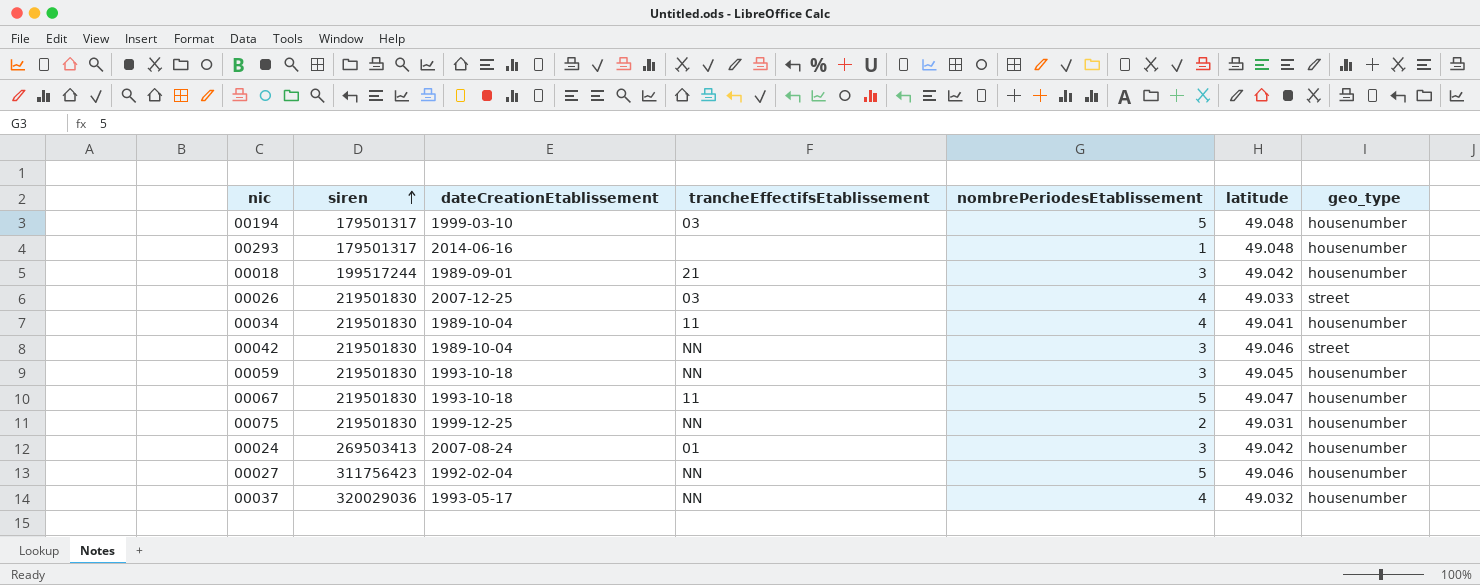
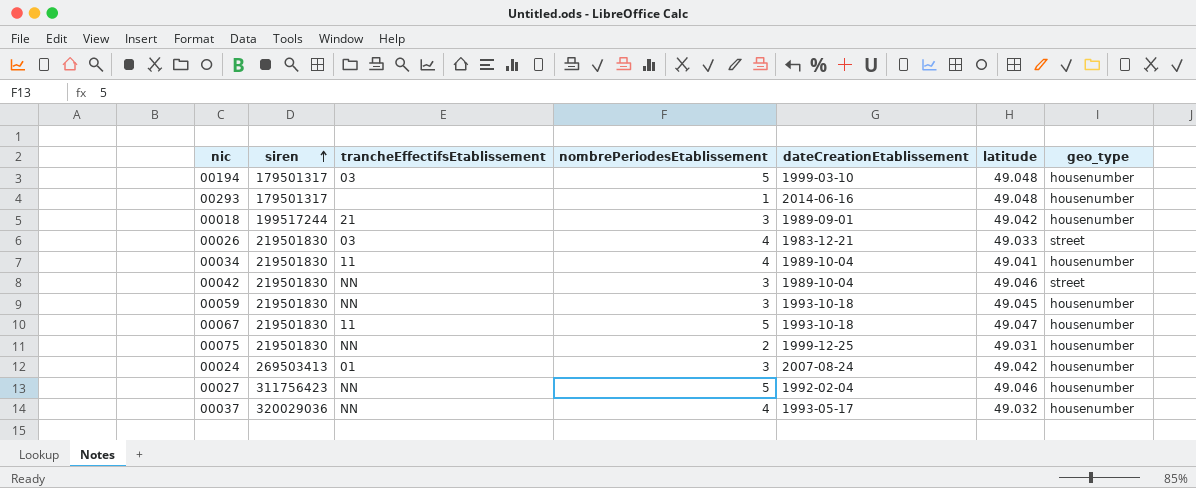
column dateCreationEtablissement | position: 3 -> 5
00026 | dateCreationEtablissement: 2007-12-25 -> 1983-12-21

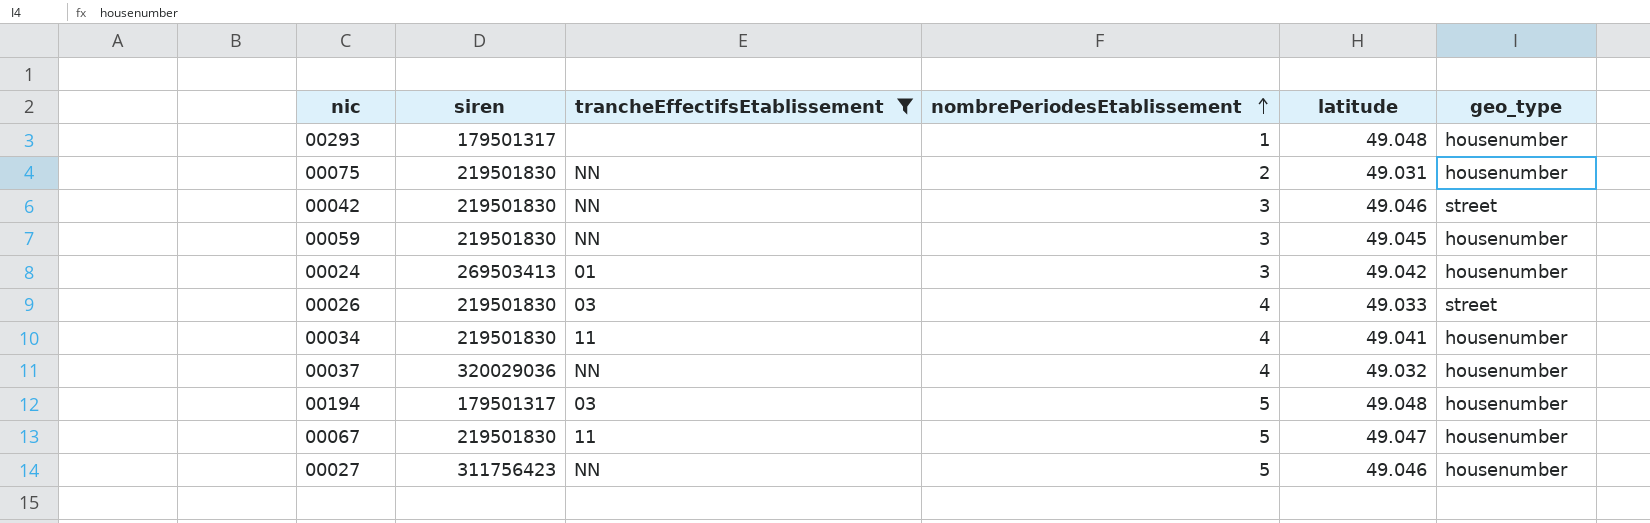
filter: none -> trancheEffectifsEtablissement != 21
row order: siren ascending -> nombrePeriodesEtablissement ascending
column dateCreationEtablissement | position: 5 -> none

